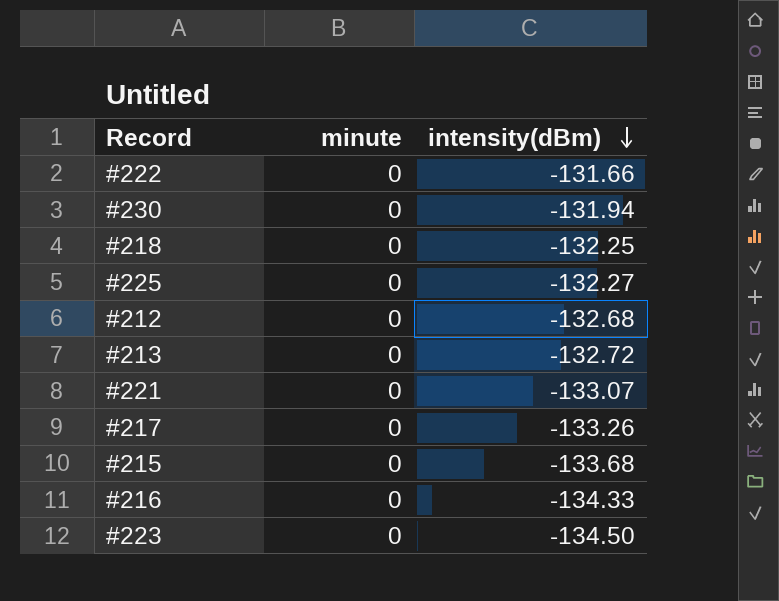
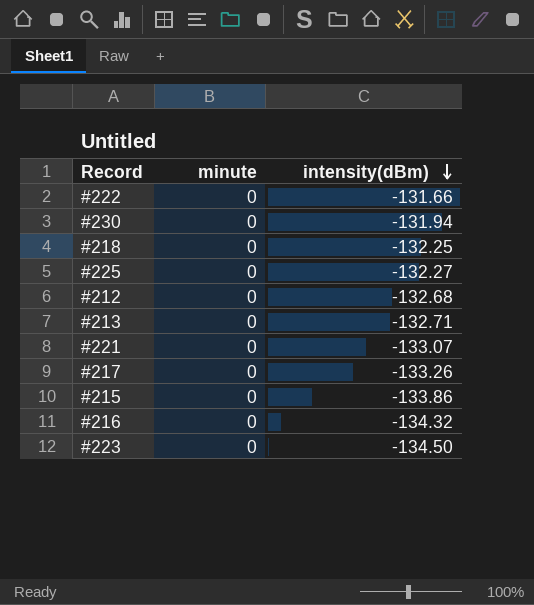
#213 | intensity(dBm): -132.72 -> -132.71
#215 | intensity(dBm): -133.68 -> -133.86
#216 | intensity(dBm): -134.33 -> -134.32

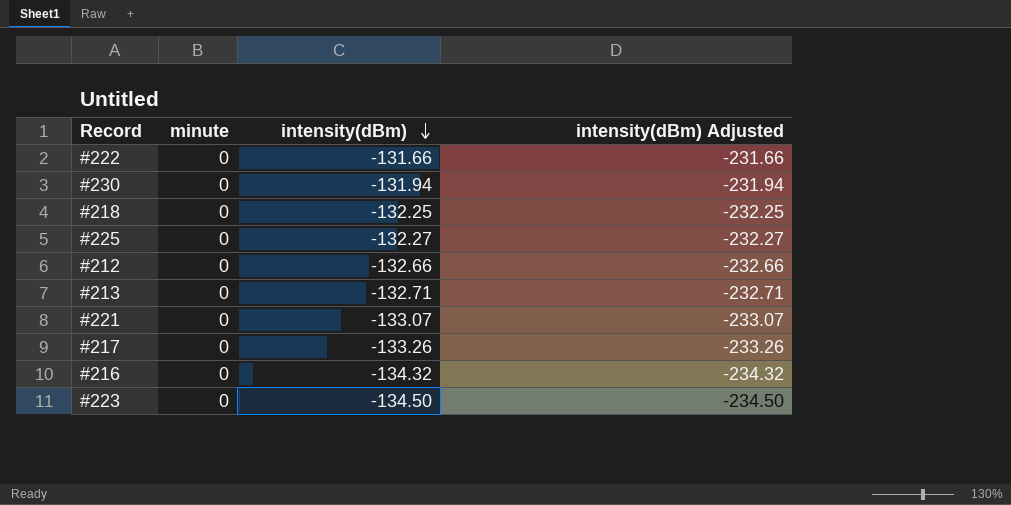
column intensity(dBm) Adjusted | formula: none -> [intensity(dBm)] - 100
row #215: 0 | -133.86 -> none
#212 | intensity(dBm): -132.68 -> -132.66

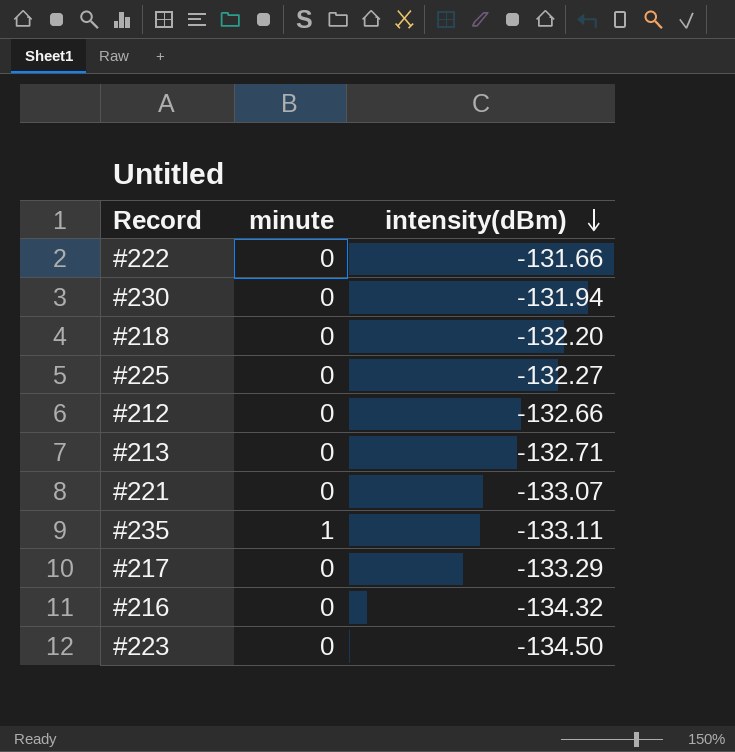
column intensity(dBm) Adjusted | formula: [intensity(dBm)] - 100 -> none
#218 | intensity(dBm): -132.25 -> -132.20
row #235: none -> 1 | -133.11
#217 | intensity(dBm): -133.26 -> -133.29

